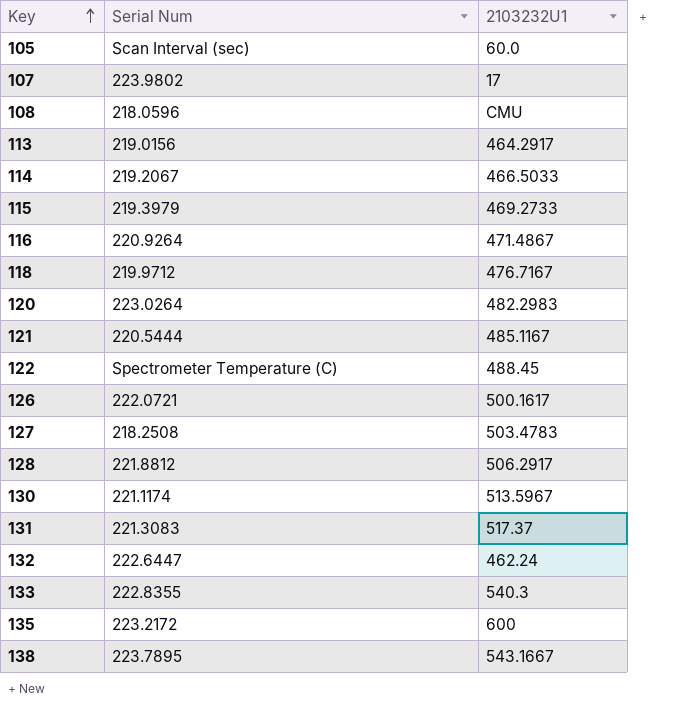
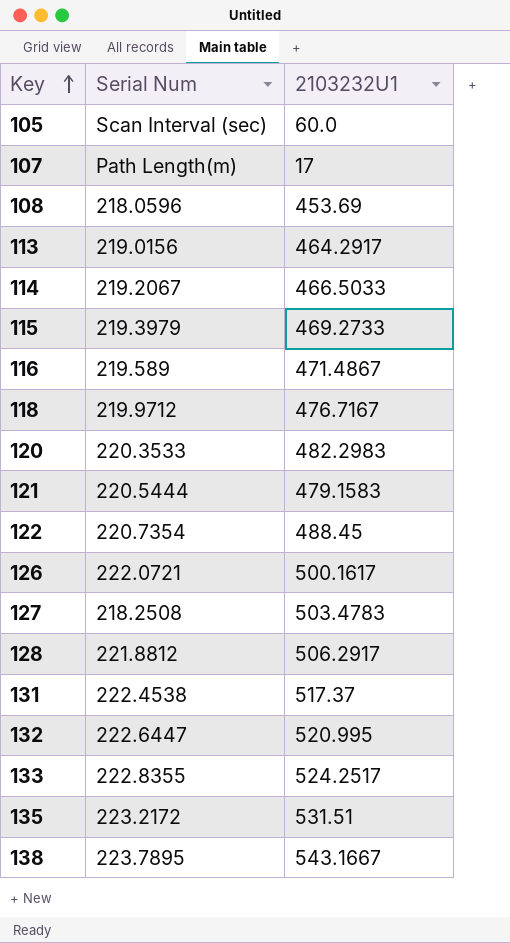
row 130: 221.1174 | 513.5967 -> none
107 | Serial Num: 223.9802 -> Path Length(m)
108 | 2103232U1: CMU -> 453.69
116 | Serial Num: 220.9264 -> 219.589
120 | Serial Num: 223.0264 -> 220.3533
121 | 2103232U1: 485.1167 -> 479.1583
122 | Serial Num: Spectrometer Temperature (C) -> 220.7354
131 | Serial Num: 221.3083 -> 222.4538
132 | 2103232U1: 462.24 -> 520.995
133 | 2103232U1: 540.3 -> 524.2517
135 | 2103232U1: 600 -> 531.51

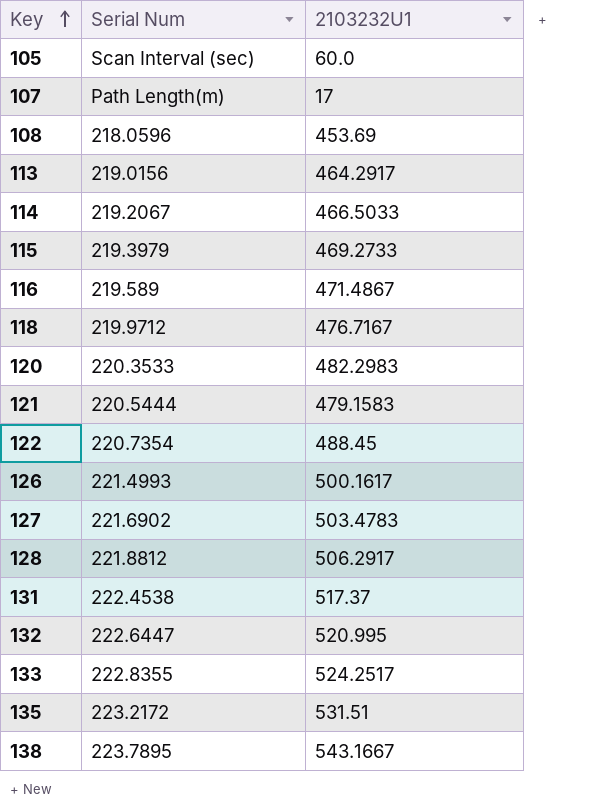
126 | Serial Num: 222.0721 -> 221.4993
127 | Serial Num: 218.2508 -> 221.6902

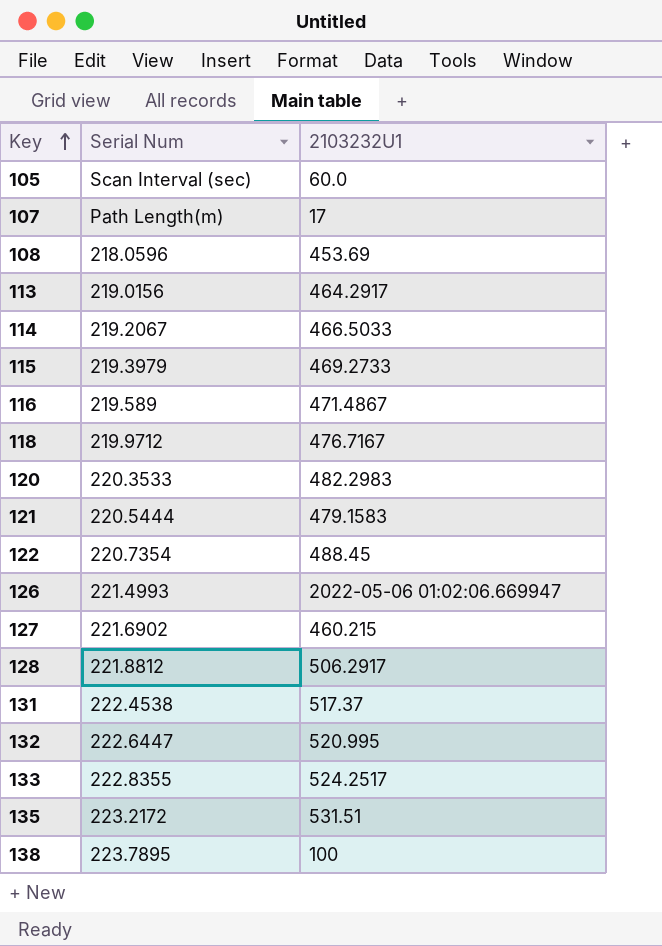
126 | 2103232U1: 500.1617 -> 2022-05-06 01:02:06.669947
127 | 2103232U1: 503.4783 -> 460.215
138 | 2103232U1: 543.1667 -> 100

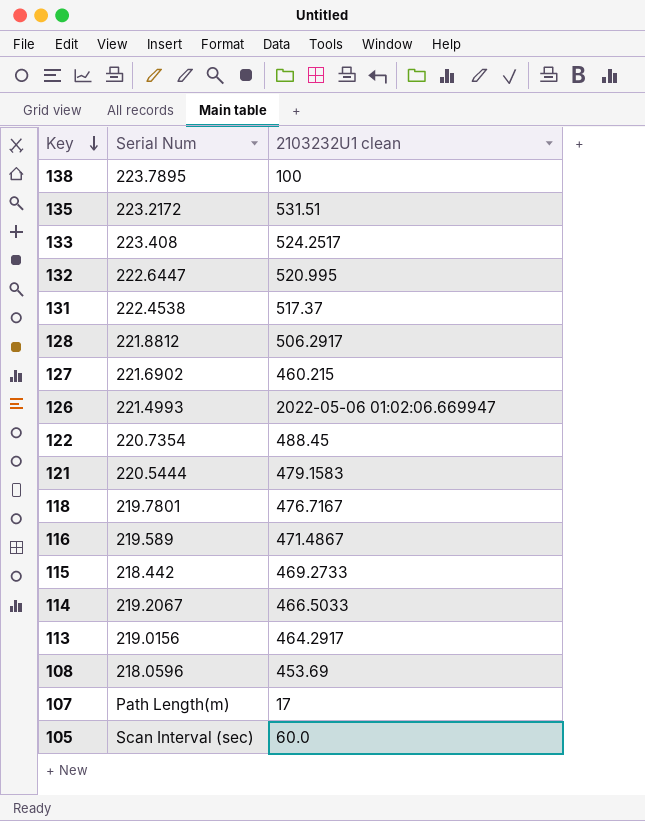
row order: Key ascending -> Key descending
column name: 2103232U1 -> 2103232U1 clean
row 120: 220.3533 | 482.2983 -> none
133 | Serial Num: 222.8355 -> 223.408
118 | Serial Num: 219.9712 -> 219.7801
115 | Serial Num: 219.3979 -> 218.442

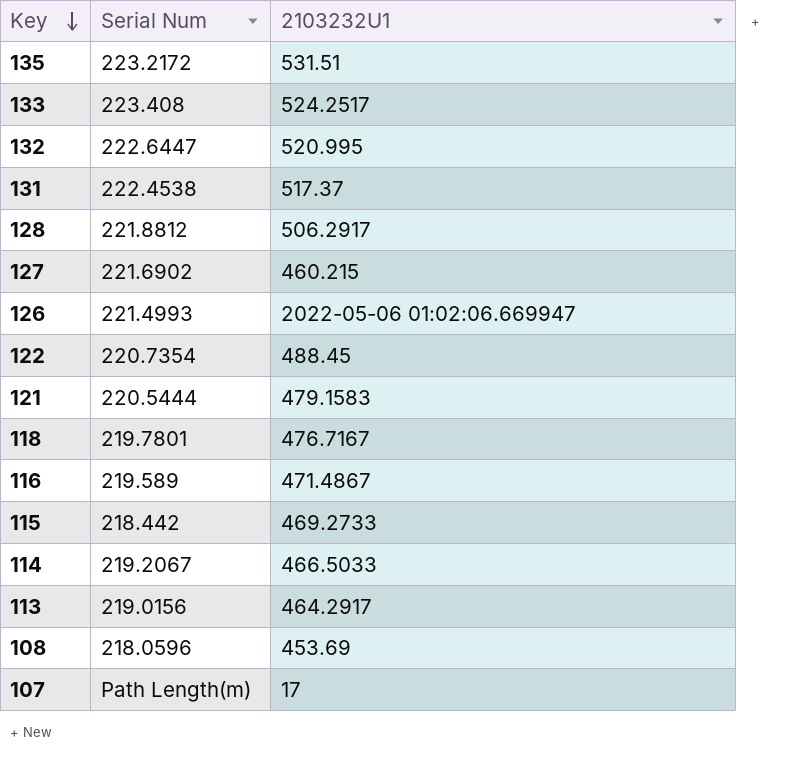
column name: 2103232U1 clean -> 2103232U1
row 138: 223.7895 | 100 -> none
row 105: Scan Interval (sec) | 60.0 -> none

